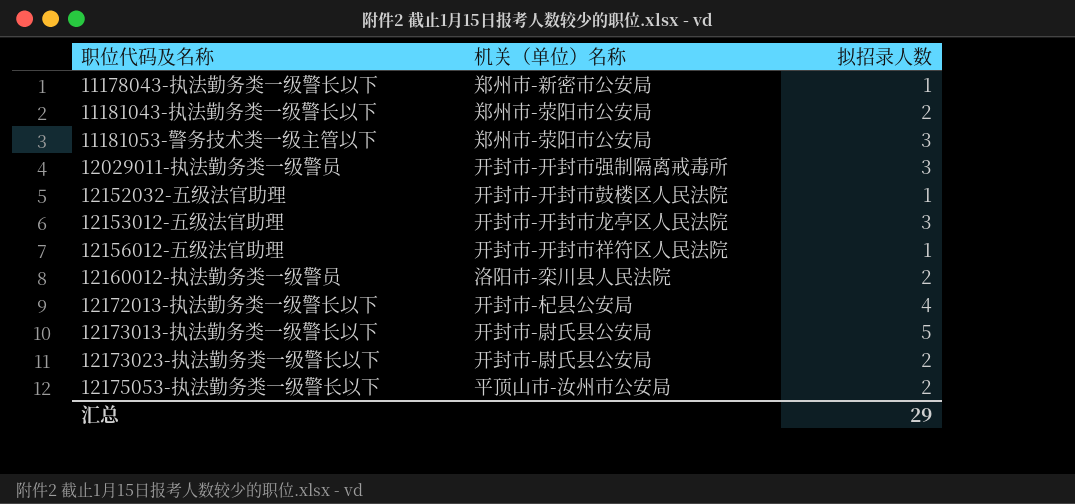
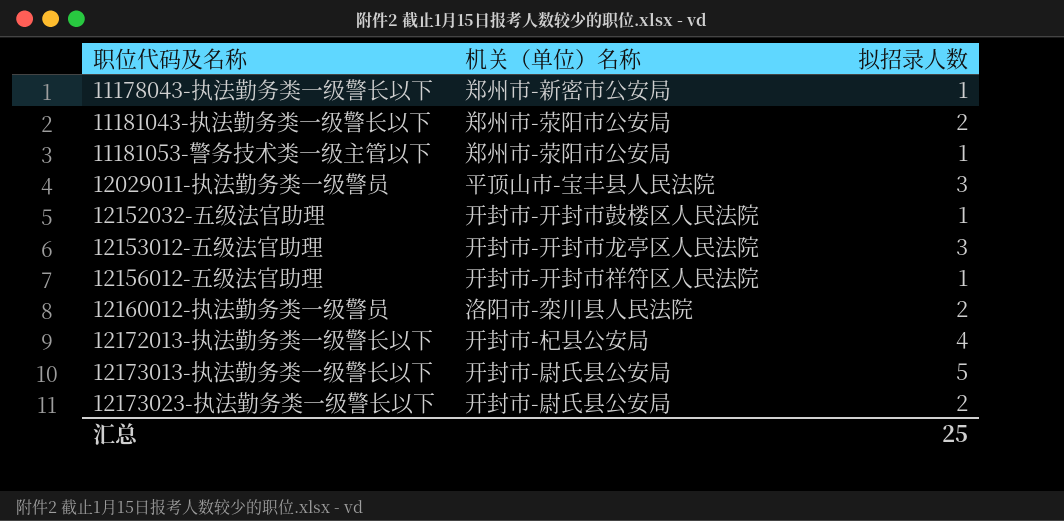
row 12175053-执法勤务类一级警长以下: 平顶山市-汝州市公安局 | 2 -> none
11181053-警务技术类一级主管以下 | 拟招录人数: 3 -> 1
12029011-执法勤务类一级警员 | 机关（单位）名称: 开封市-开封市强制隔离戒毒所 -> 平顶山市-宝丰县人民法院
汇总 | 拟招录人数: 29 -> 25

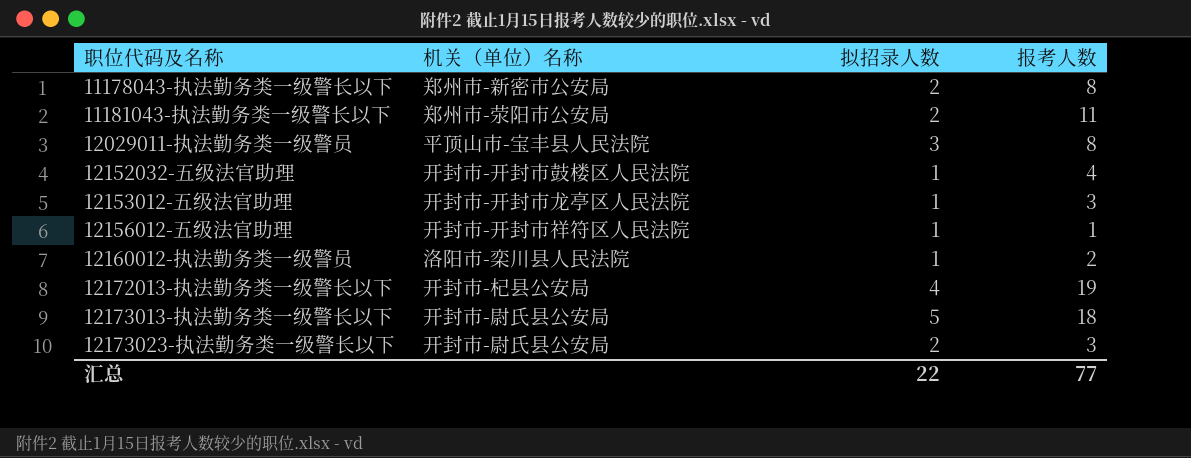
column 报考人数 | position: none -> 4
row 11181053-警务技术类一级主管以下: 郑州市-荥阳市公安局 | 1 -> none
11178043-执法勤务类一级警长以下 | 拟招录人数: 1 -> 2
12153012-五级法官助理 | 拟招录人数: 3 -> 1
12160012-执法勤务类一级警员 | 拟招录人数: 2 -> 1
汇总 | 拟招录人数: 25 -> 22

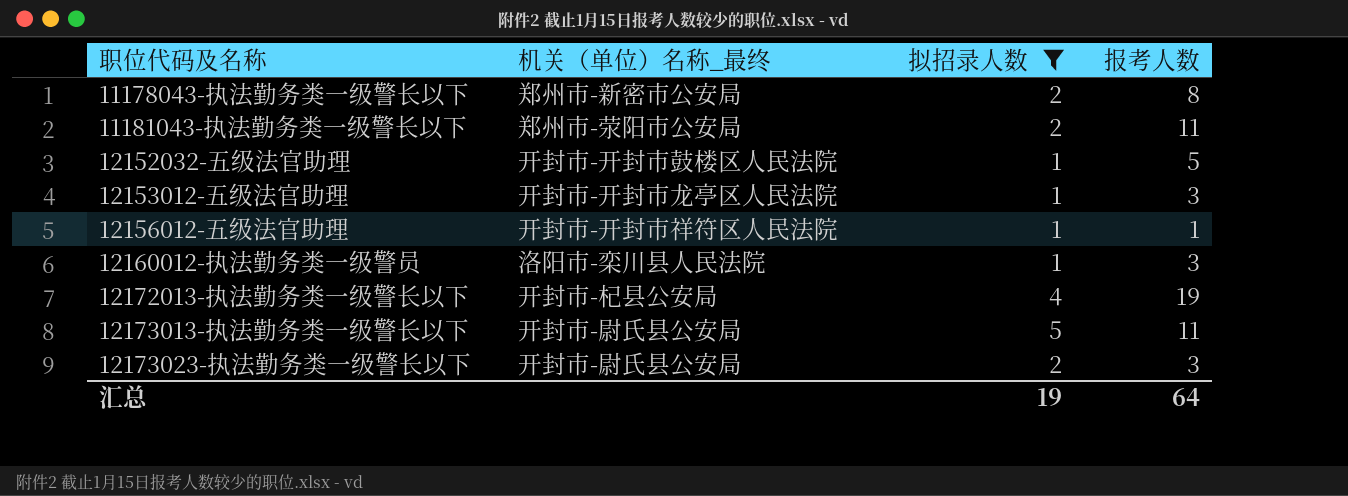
filter: none -> 拟招录人数 != 3
column name: 机关（单位）名称 -> 机关（单位）名称_最终
12152032-五级法官助理 | 报考人数: 4 -> 5
12160012-执法勤务类一级警员 | 报考人数: 2 -> 3
12173013-执法勤务类一级警长以下 | 报考人数: 18 -> 11
汇总 | 拟招录人数: 22 -> 19
汇总 | 报考人数: 77 -> 64

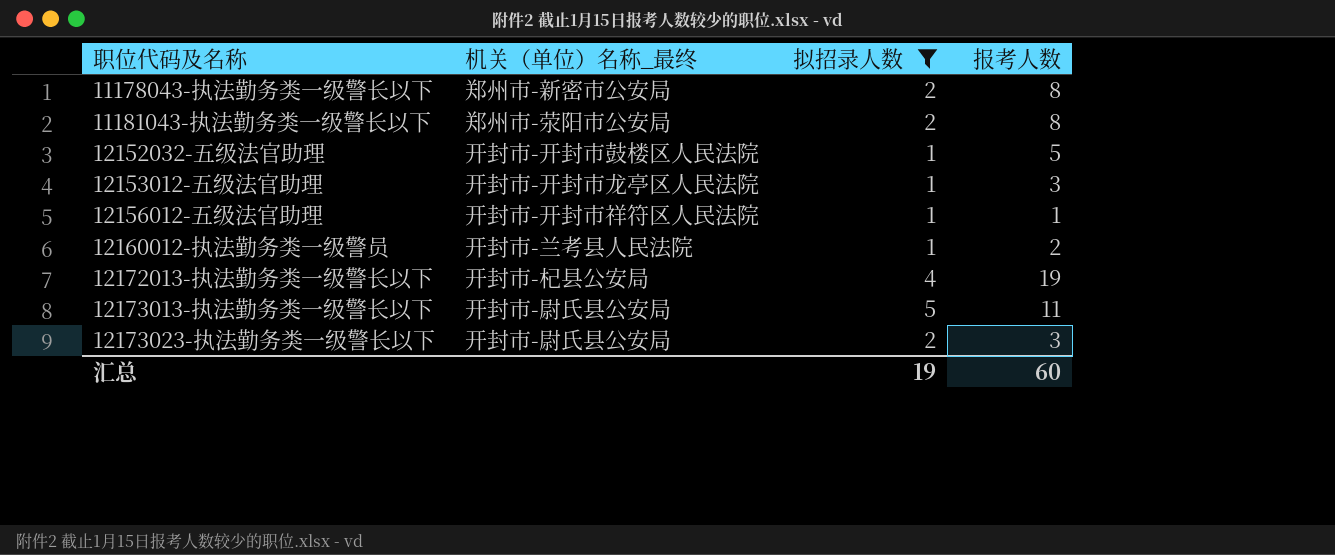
11181043-执法勤务类一级警长以下 | 报考人数: 11 -> 8
12160012-执法勤务类一级警员 | 机关（单位）名称_最终: 洛阳市-栾川县人民法院 -> 开封市-兰考县人民法院
12160012-执法勤务类一级警员 | 报考人数: 3 -> 2
汇总 | 报考人数: 64 -> 60

